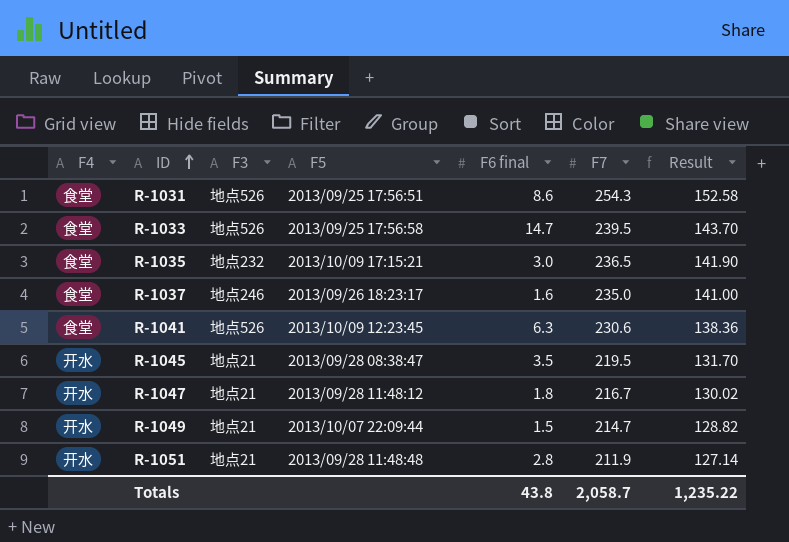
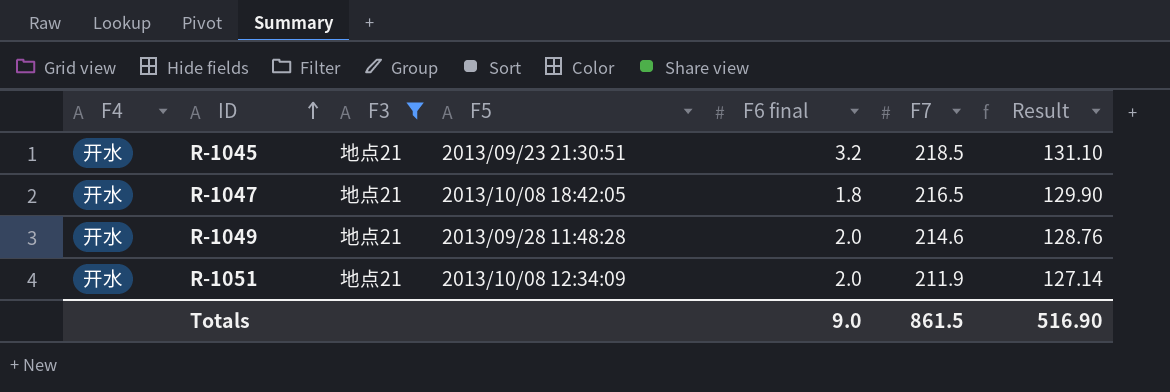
filter: none -> F3 = 地点21
R-1045 | F5: 2013/09/28 08:38:47 -> 2013/09/23 21:30:51
R-1045 | F6 final: 3.5 -> 3.2
R-1045 | F7: 219.5 -> 218.5
R-1045 | Result: 131.70 -> 131.10
R-1047 | F5: 2013/09/28 11:48:12 -> 2013/10/08 18:42:05
R-1047 | F7: 216.7 -> 216.5
R-1047 | Result: 130.02 -> 129.90
R-1049 | F5: 2013/10/07 22:09:44 -> 2013/09/28 11:48:28
R-1049 | F6 final: 1.5 -> 2.0
R-1049 | F7: 214.7 -> 214.6
R-1049 | Result: 128.82 -> 128.76
R-1051 | F5: 2013/09/28 11:48:48 -> 2013/10/08 12:34:09
R-1051 | F6 final: 2.8 -> 2.0
Totals | F6 final: 43.8 -> 9.0
Totals | F7: 2,058.7 -> 861.5
Totals | Result: 1,235.22 -> 516.90

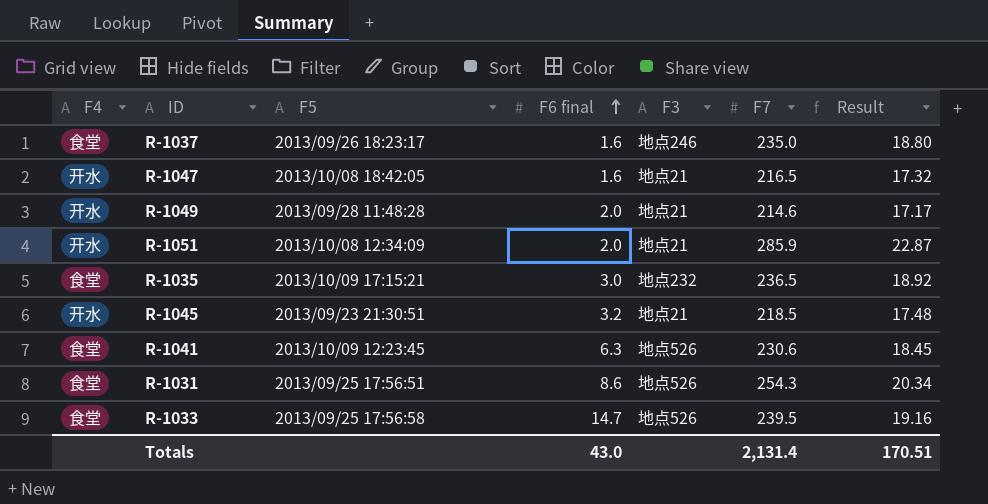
filter: F3 = 地点21 -> none
row order: ID ascending -> F6 final ascending
column F3 | position: 3 -> 5
column Result | formula: [F7] * 0.6 -> [F7] * 0.08
R-1047 | F6 final: 1.8 -> 1.6
R-1051 | F7: 211.9 -> 285.9
Totals | F6 final: 9.0 -> 43.0
Totals | F7: 861.5 -> 2,131.4
Totals | Result: 516.90 -> 170.51

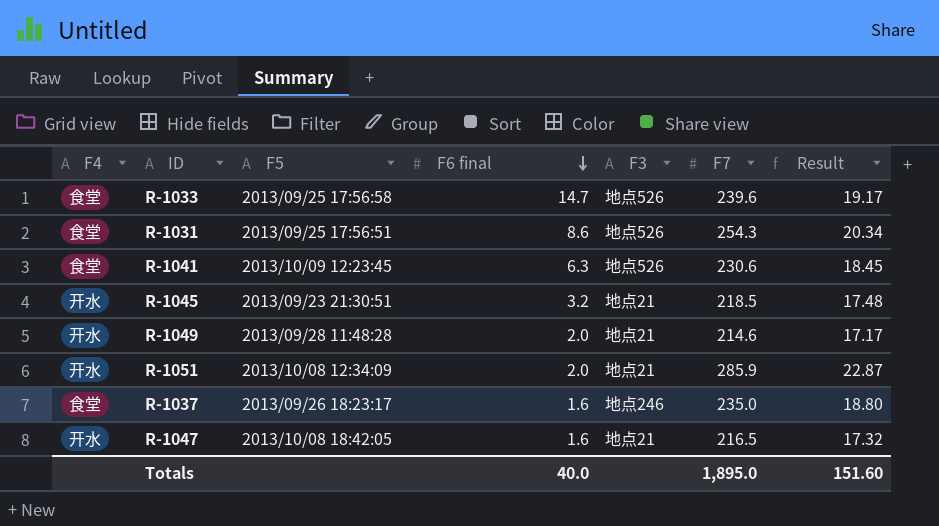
row order: F6 final ascending -> F6 final descending
row R-1035: 食堂 | 2013/10/09 17:15:21 | 3.0 | 地点232 | 236.5 | 18.92 -> none
R-1033 | F7: 239.5 -> 239.6
R-1033 | Result: 19.16 -> 19.17
Totals | F6 final: 43.0 -> 40.0
Totals | F7: 2,131.4 -> 1,895.0
Totals | Result: 170.51 -> 151.60

